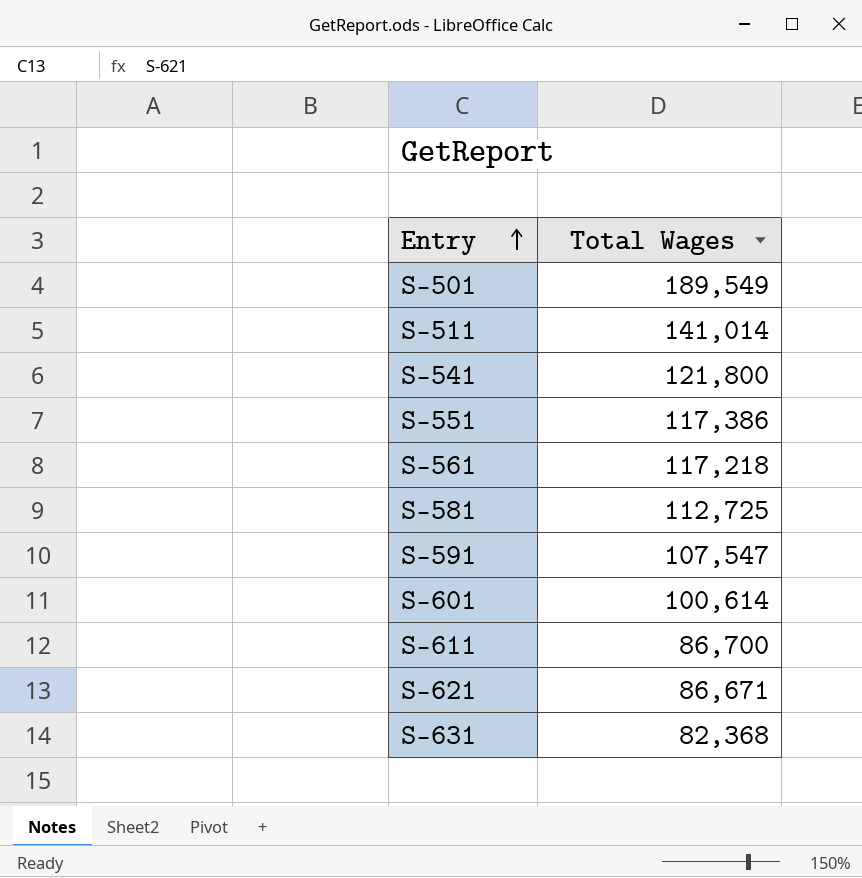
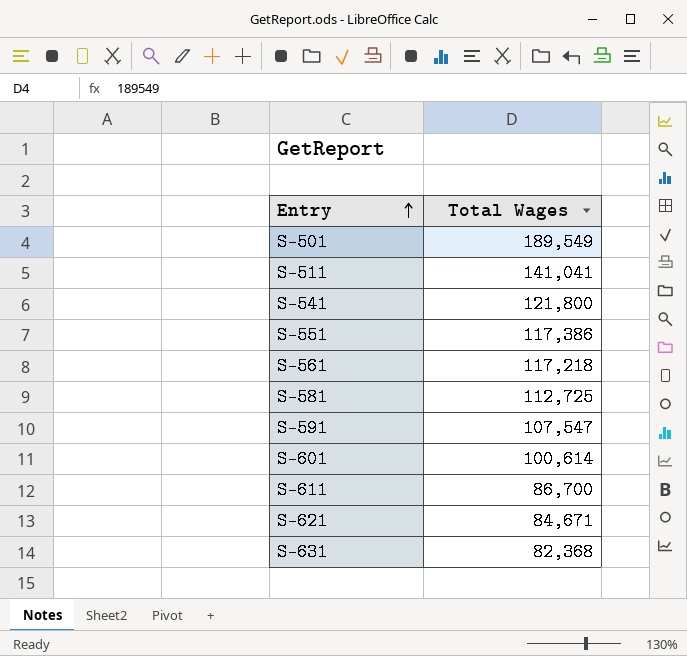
S-511 | Total Wages: 141,014 -> 141,041
S-621 | Total Wages: 86,671 -> 84,671

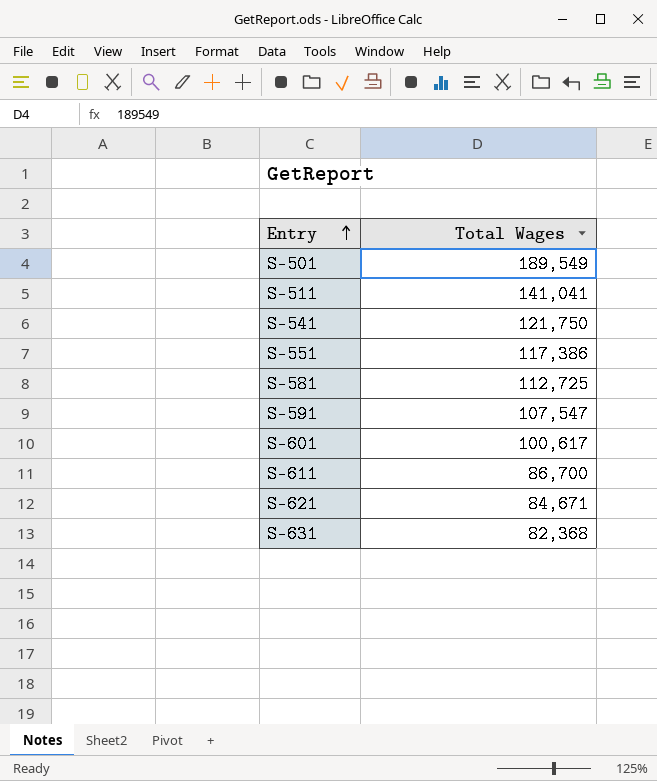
row S-561: 117,218 -> none
S-541 | Total Wages: 121,800 -> 121,750
S-601 | Total Wages: 100,614 -> 100,617

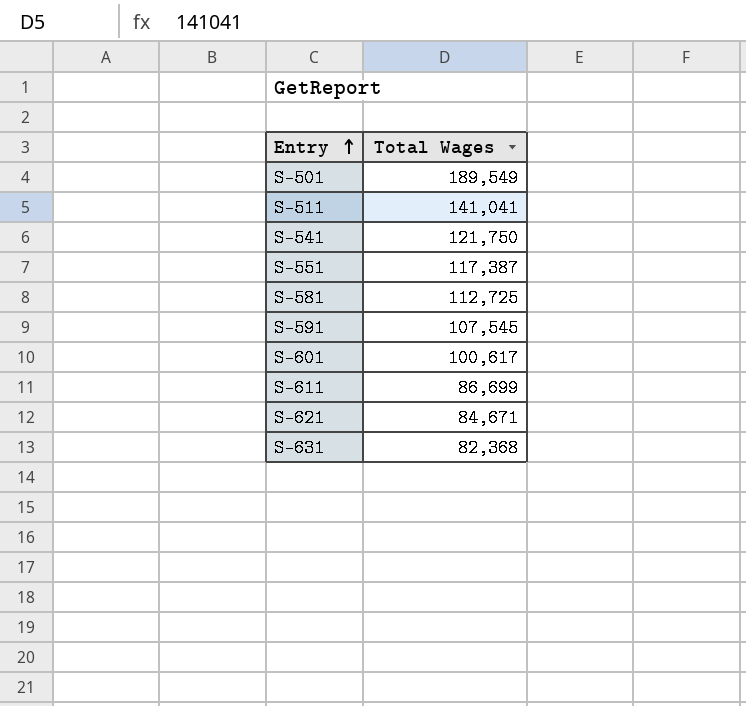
S-551 | Total Wages: 117,386 -> 117,387
S-591 | Total Wages: 107,547 -> 107,545
S-611 | Total Wages: 86,700 -> 86,699

